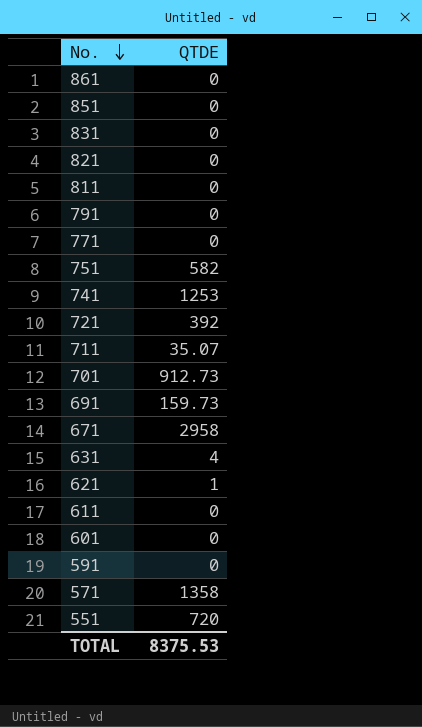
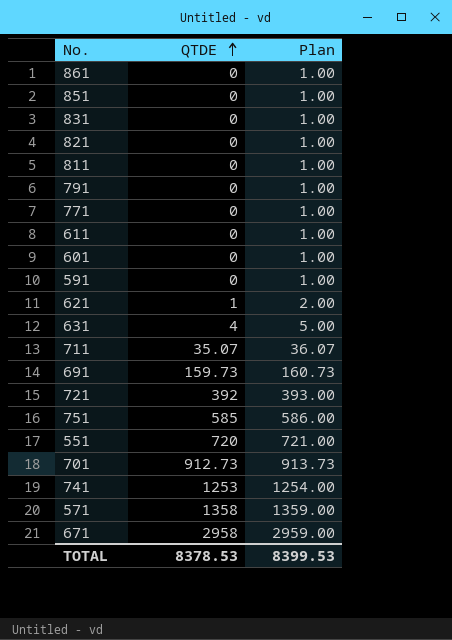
row order: No. descending -> QTDE ascending
column Plan | formula: none -> [QTDE] + 1
751 | QTDE: 582 -> 585
TOTAL | QTDE: 8375.53 -> 8378.53

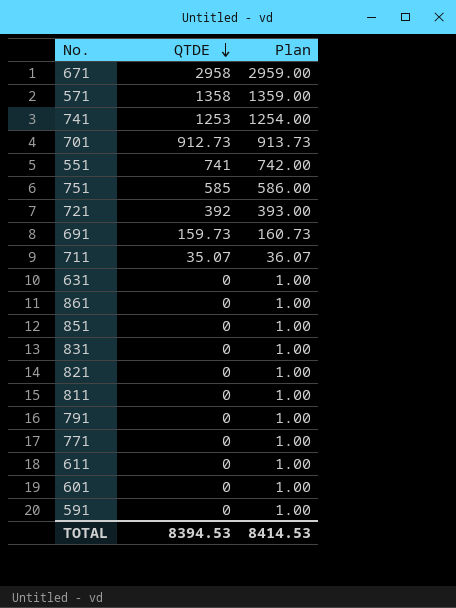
row order: QTDE ascending -> QTDE descending
row 621: 1 | 2.00 -> none
551 | QTDE: 720 -> 741
551 | Plan: 721.00 -> 742.00
631 | QTDE: 4 -> 0
631 | Plan: 5.00 -> 1.00
TOTAL | QTDE: 8378.53 -> 8394.53
TOTAL | Plan: 8399.53 -> 8414.53

